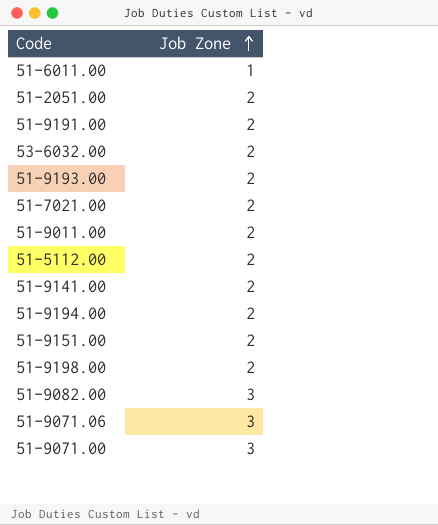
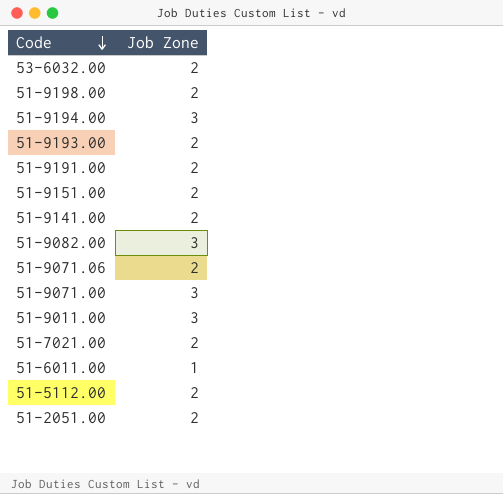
row order: Job Zone ascending -> Code descending
51-9194.00 | Job Zone: 2 -> 3
51-9071.06 | Job Zone: 3 -> 2
51-9011.00 | Job Zone: 2 -> 3

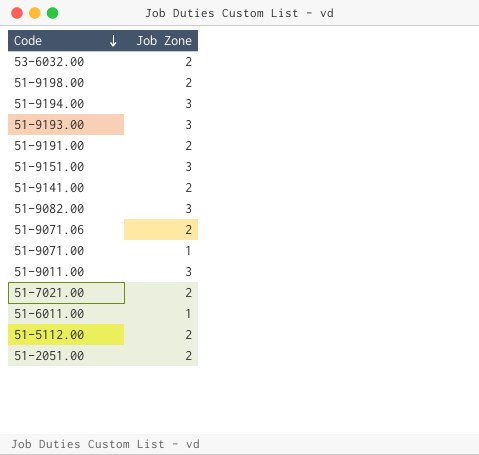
51-9193.00 | Job Zone: 2 -> 3
51-9151.00 | Job Zone: 2 -> 3
51-9071.00 | Job Zone: 3 -> 1

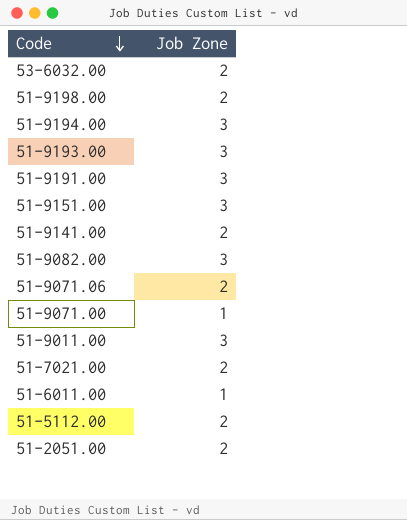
51-9191.00 | Job Zone: 2 -> 3

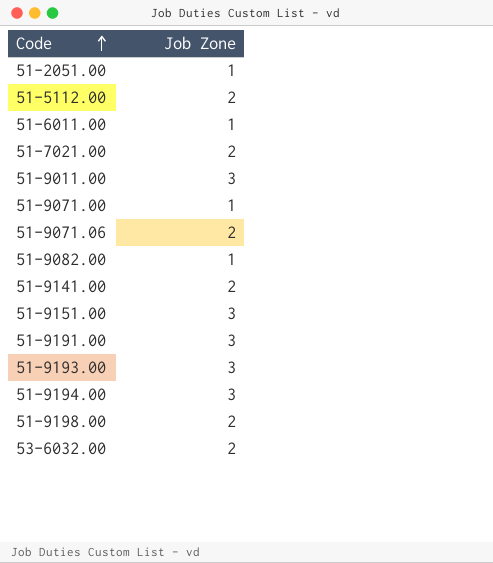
row order: Code descending -> Code ascending
51-2051.00 | Job Zone: 2 -> 1
51-9082.00 | Job Zone: 3 -> 1

